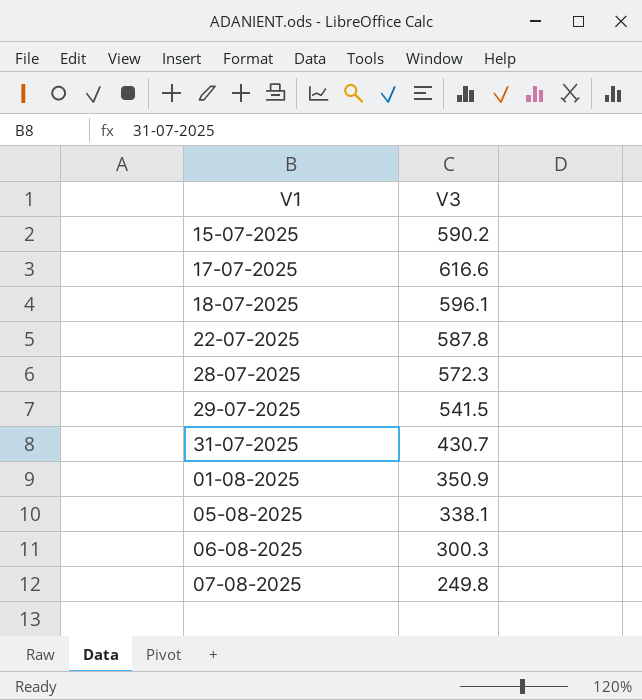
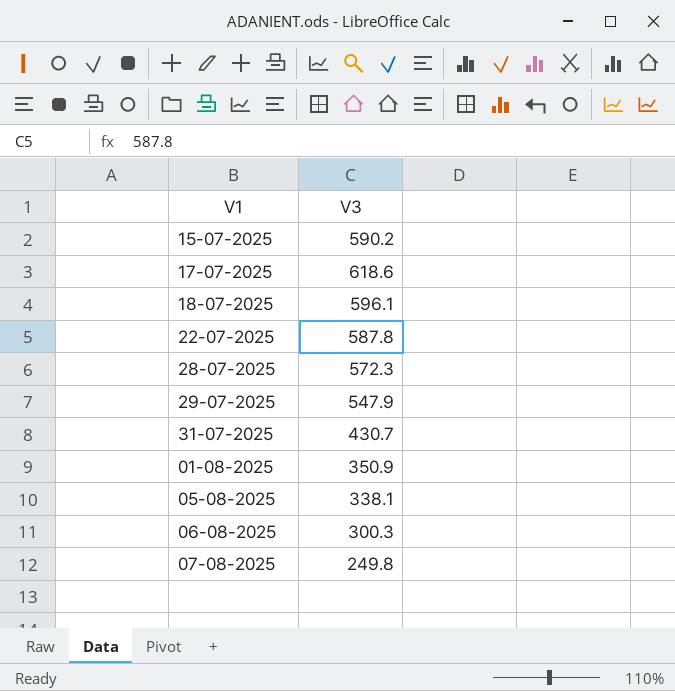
17-07-2025 | V3: 616.6 -> 618.6
29-07-2025 | V3: 541.5 -> 547.9

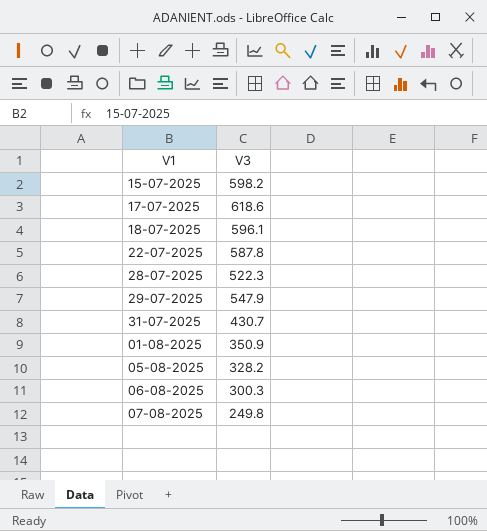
15-07-2025 | V3: 590.2 -> 598.2
28-07-2025 | V3: 572.3 -> 522.3
05-08-2025 | V3: 338.1 -> 328.2

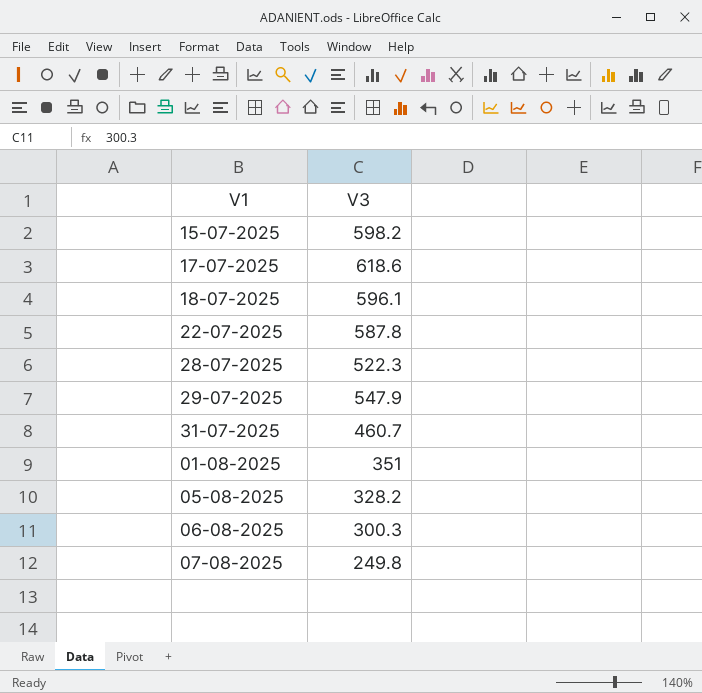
31-07-2025 | V3: 430.7 -> 460.7
01-08-2025 | V3: 350.9 -> 351

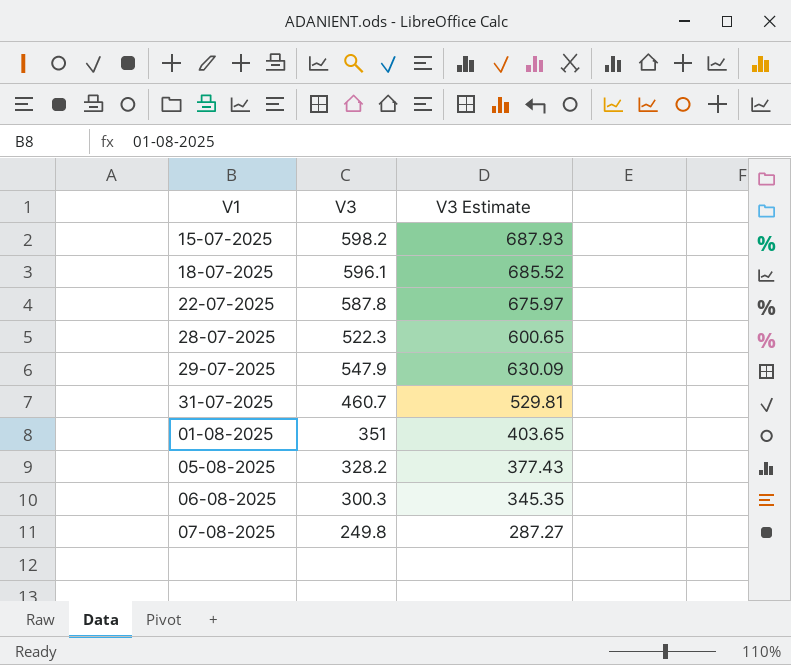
column V3 Estimate | formula: none -> [V3] * 1.15
row 17-07-2025: 618.6 -> none

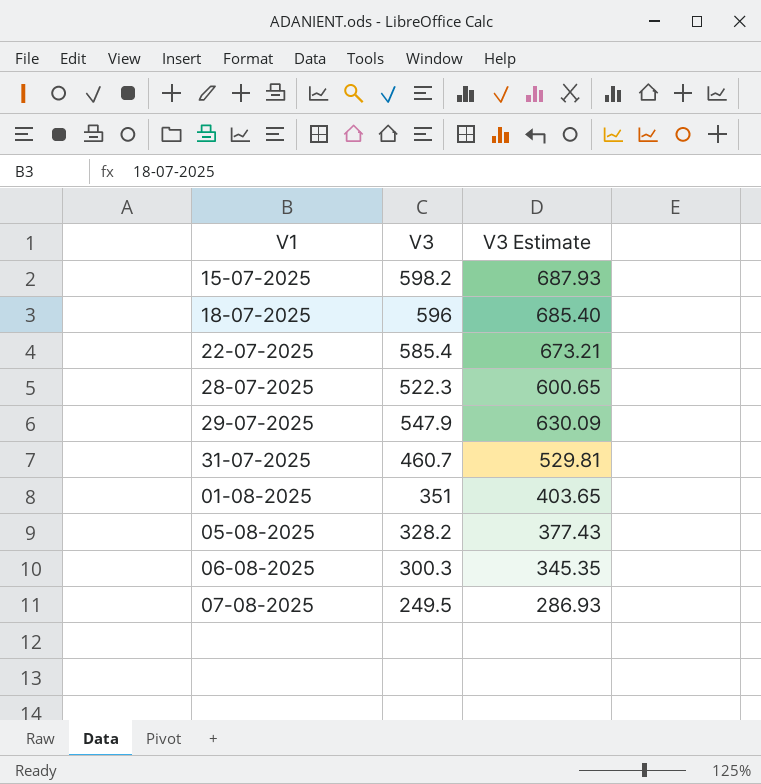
18-07-2025 | V3: 596.1 -> 596
18-07-2025 | V3 Estimate: 685.52 -> 685.40
22-07-2025 | V3: 587.8 -> 585.4
22-07-2025 | V3 Estimate: 675.97 -> 673.21
07-08-2025 | V3: 249.8 -> 249.5
07-08-2025 | V3 Estimate: 287.27 -> 286.93

